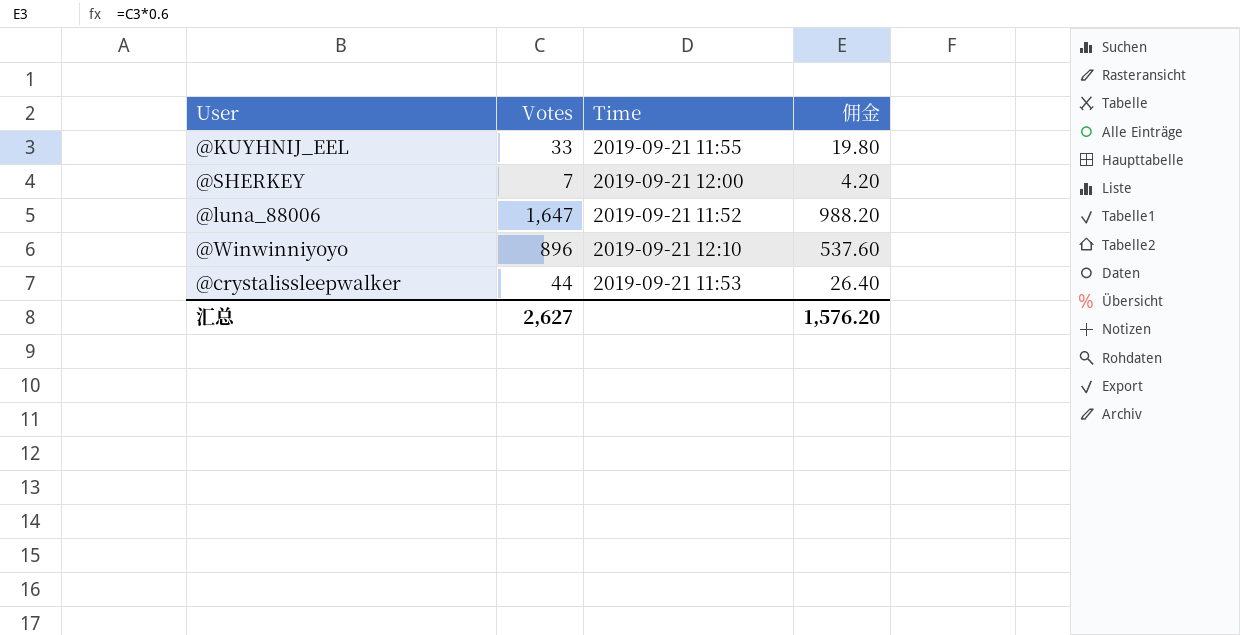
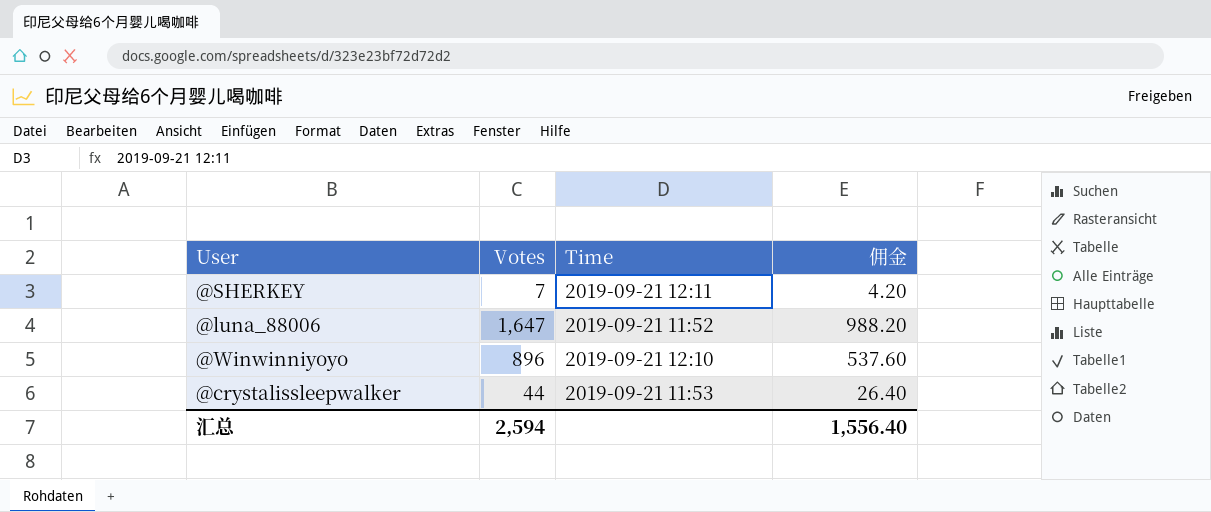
row @KUYHNIJ_EEL: 33 | 2019-09-21 11:55 | 19.80 -> none
@SHERKEY | Time: 2019-09-21 12:00 -> 2019-09-21 12:11
汇总 | Votes: 2,627 -> 2,594
汇总 | 佣金: 1,576.20 -> 1,556.40

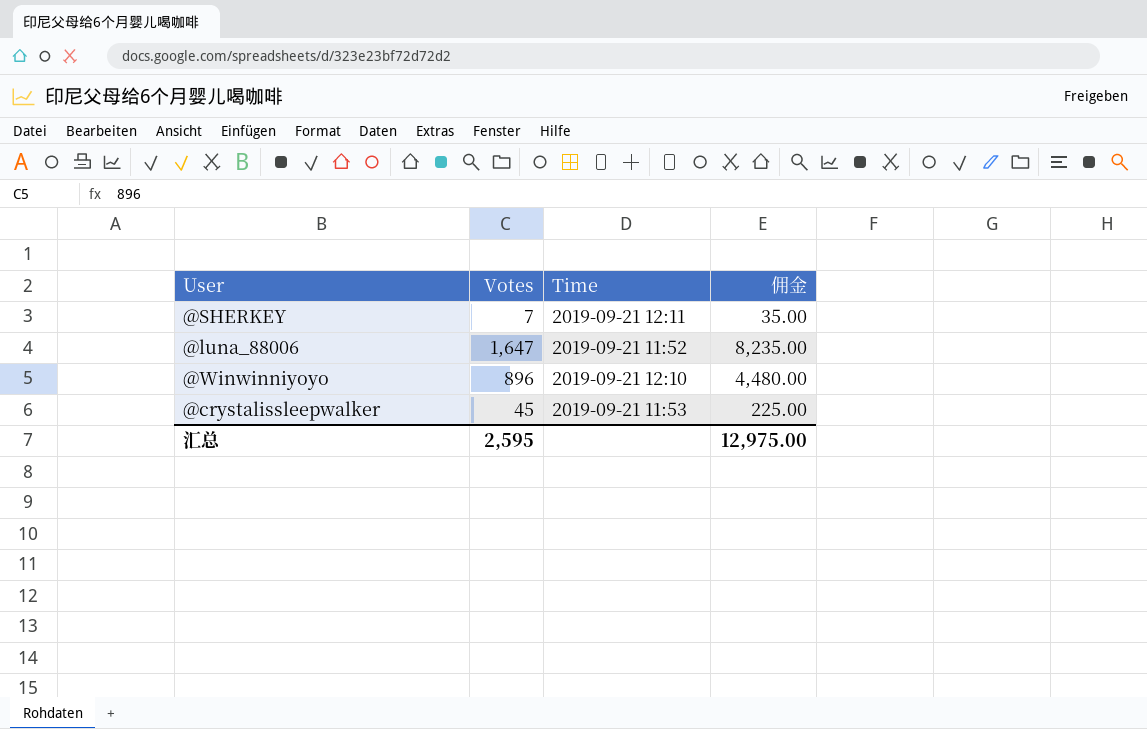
column 佣金 | formula: [Votes] * 0.6 -> [Votes] * 5
@crystalissleepwalker | Votes: 44 -> 45
汇总 | Votes: 2,594 -> 2,595
汇总 | 佣金: 1,556.40 -> 12,975.00

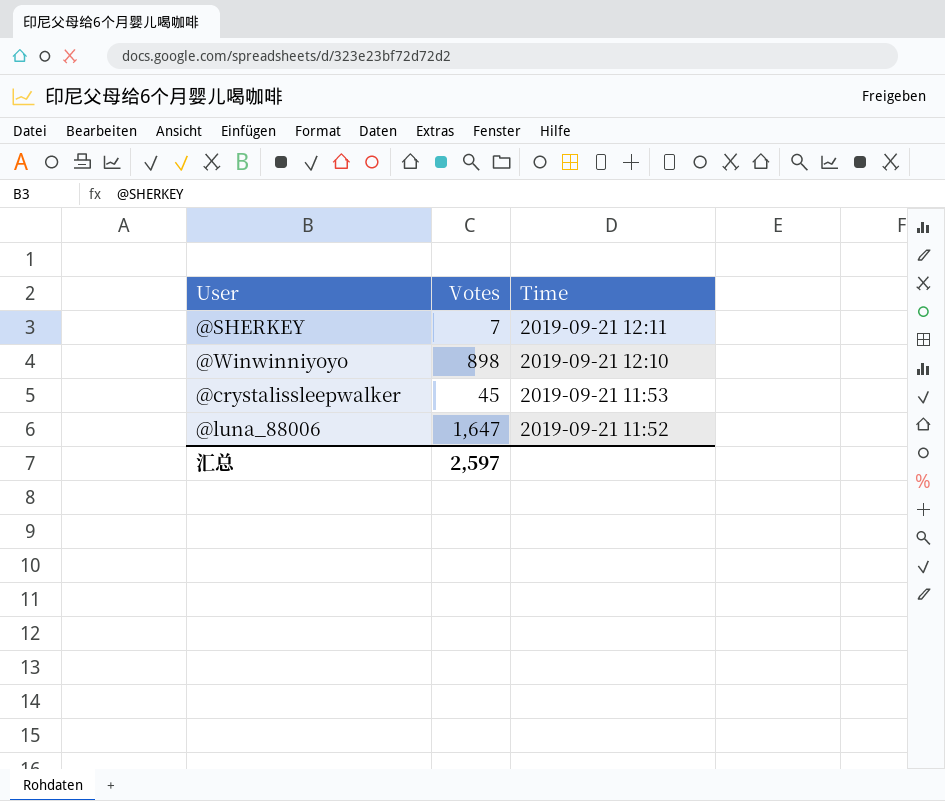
row order: none -> Time descending
column 佣金 | formula: [Votes] * 5 -> none
@Winwinniyoyo | Votes: 896 -> 898
汇总 | Votes: 2,595 -> 2,597

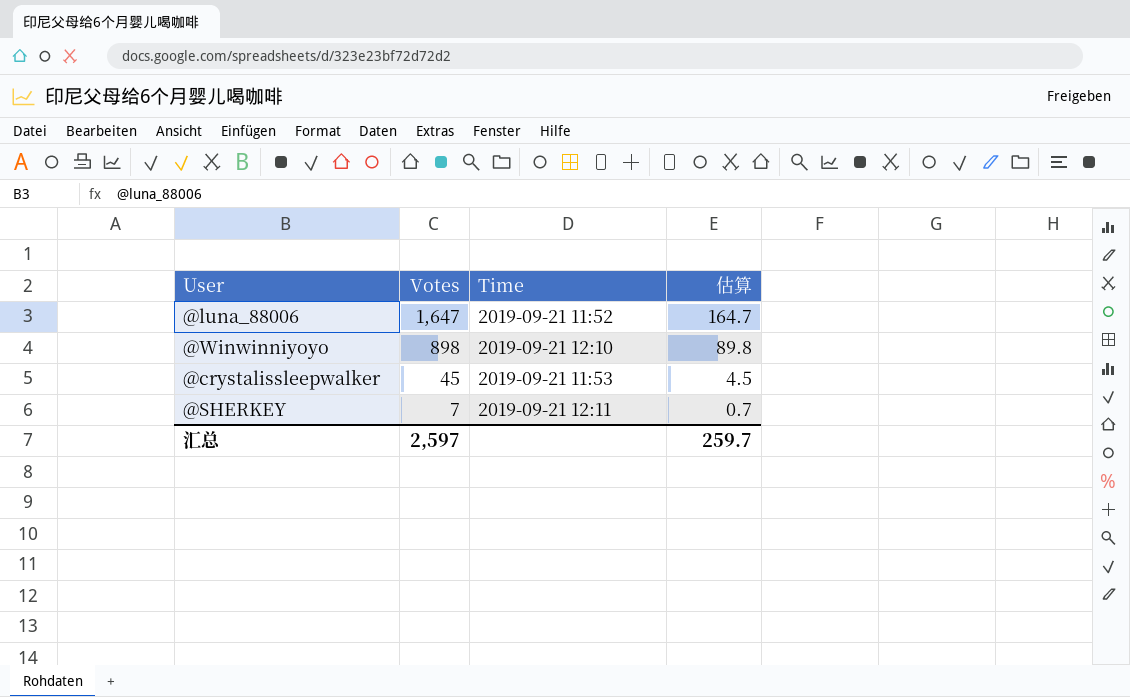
row order: Time descending -> Votes descending
column 估算 | formula: none -> [Votes] * 0.1

